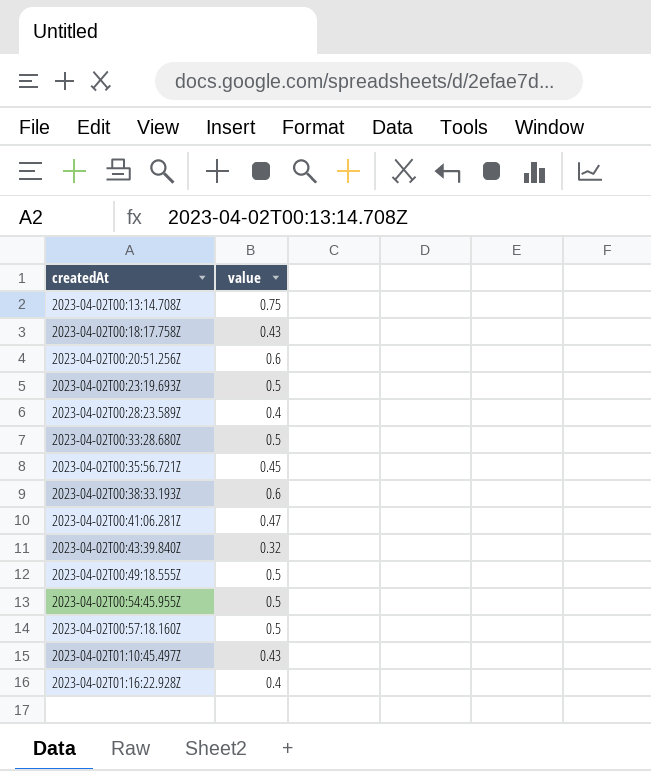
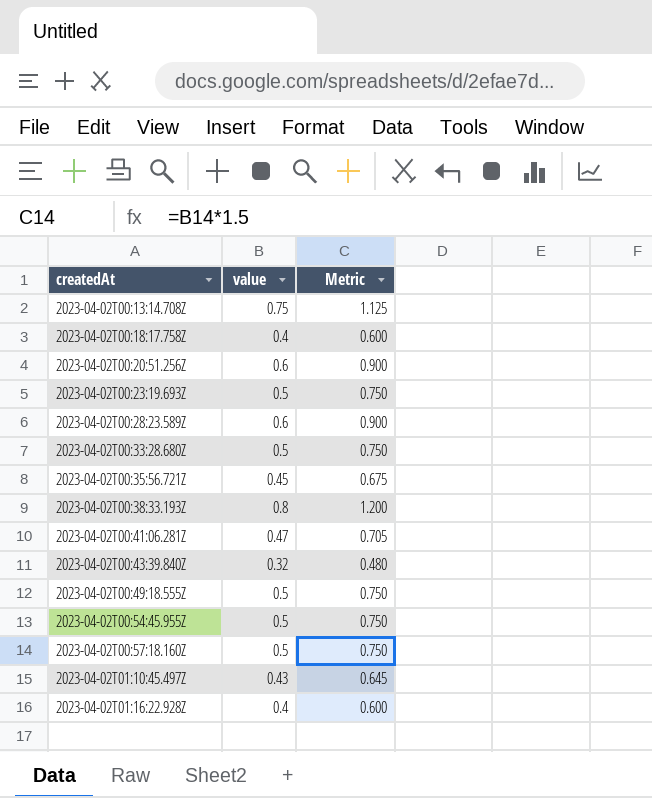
column Metric | formula: none -> [value] * 1.5
2023-04-02T00:18:17.758Z | value: 0.43 -> 0.4
2023-04-02T00:28:23.589Z | value: 0.4 -> 0.6
2023-04-02T00:38:33.193Z | value: 0.6 -> 0.8

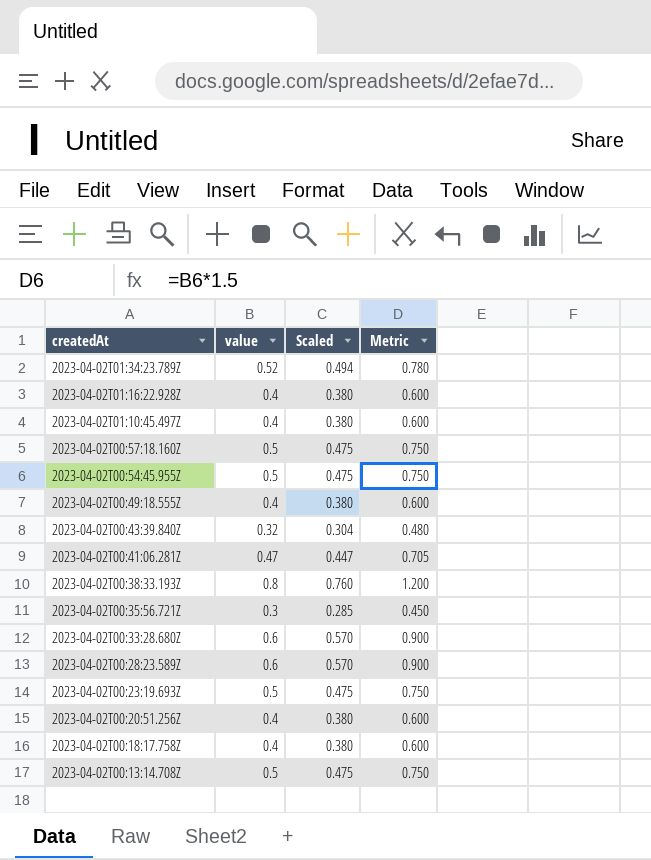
row order: createdAt ascending -> createdAt descending
column Scaled | formula: none -> [value] * 0.95
row 2023-04-02T01:34:23.789Z: none -> 0.52 | 0.494 | 0.780
2023-04-02T01:10:45.497Z | value: 0.43 -> 0.4
2023-04-02T01:10:45.497Z | Metric: 0.645 -> 0.600
2023-04-02T00:49:18.555Z | value: 0.5 -> 0.4
2023-04-02T00:49:18.555Z | Metric: 0.750 -> 0.600
2023-04-02T00:35:56.721Z | value: 0.45 -> 0.3
2023-04-02T00:35:56.721Z | Metric: 0.675 -> 0.450
2023-04-02T00:33:28.680Z | value: 0.5 -> 0.6
2023-04-02T00:33:28.680Z | Metric: 0.750 -> 0.900
2023-04-02T00:20:51.256Z | value: 0.6 -> 0.4
2023-04-02T00:20:51.256Z | Metric: 0.900 -> 0.600
2023-04-02T00:13:14.708Z | value: 0.75 -> 0.5
2023-04-02T00:13:14.708Z | Metric: 1.125 -> 0.750

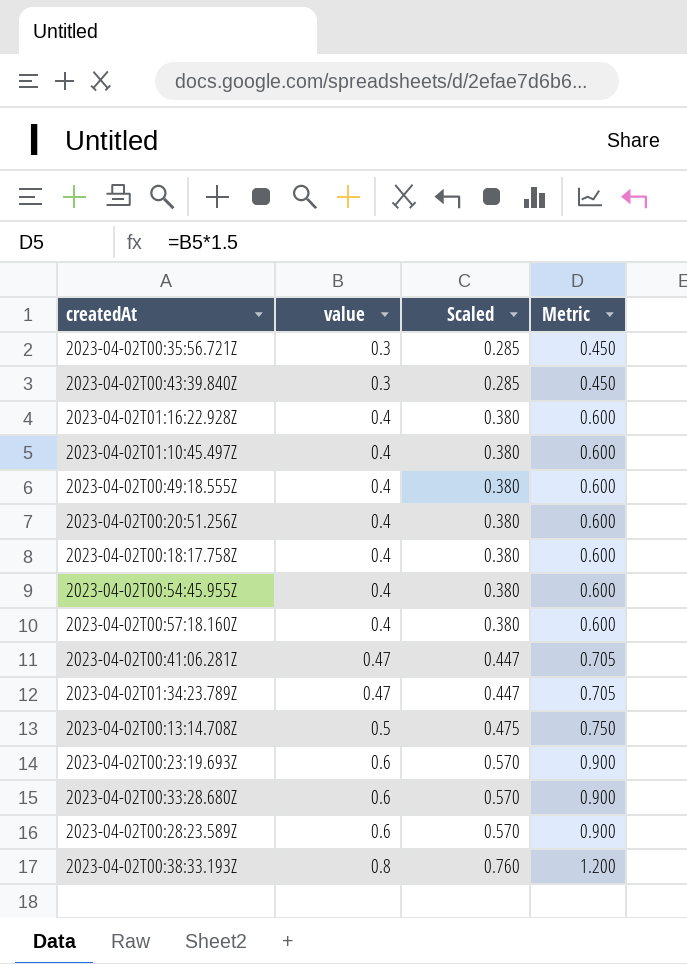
row order: createdAt descending -> value ascending
2023-04-02T00:43:39.840Z | value: 0.32 -> 0.3
2023-04-02T00:43:39.840Z | Scaled: 0.304 -> 0.285
2023-04-02T00:43:39.840Z | Metric: 0.480 -> 0.450
2023-04-02T00:54:45.955Z | value: 0.5 -> 0.4
2023-04-02T00:54:45.955Z | Scaled: 0.475 -> 0.380
2023-04-02T00:54:45.955Z | Metric: 0.750 -> 0.600
2023-04-02T00:57:18.160Z | value: 0.5 -> 0.4
2023-04-02T00:57:18.160Z | Scaled: 0.475 -> 0.380
2023-04-02T00:57:18.160Z | Metric: 0.750 -> 0.600
2023-04-02T01:34:23.789Z | value: 0.52 -> 0.47
2023-04-02T01:34:23.789Z | Scaled: 0.494 -> 0.447
2023-04-02T01:34:23.789Z | Metric: 0.780 -> 0.705
2023-04-02T00:23:19.693Z | value: 0.5 -> 0.6
2023-04-02T00:23:19.693Z | Scaled: 0.475 -> 0.570
2023-04-02T00:23:19.693Z | Metric: 0.750 -> 0.900

